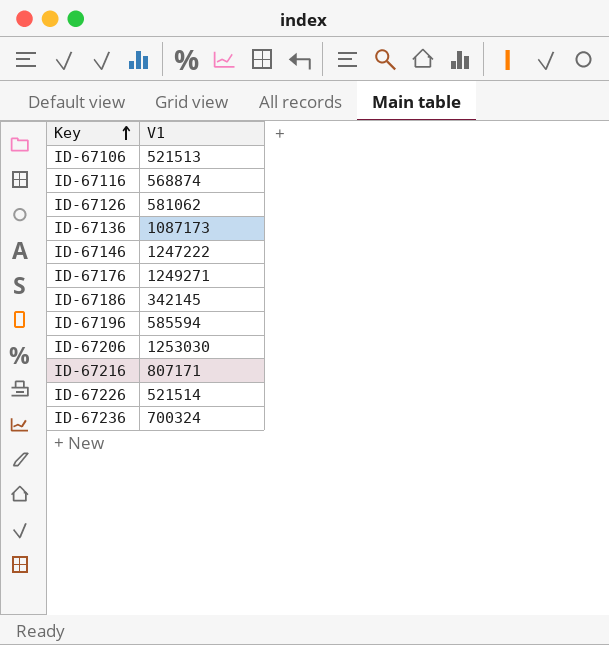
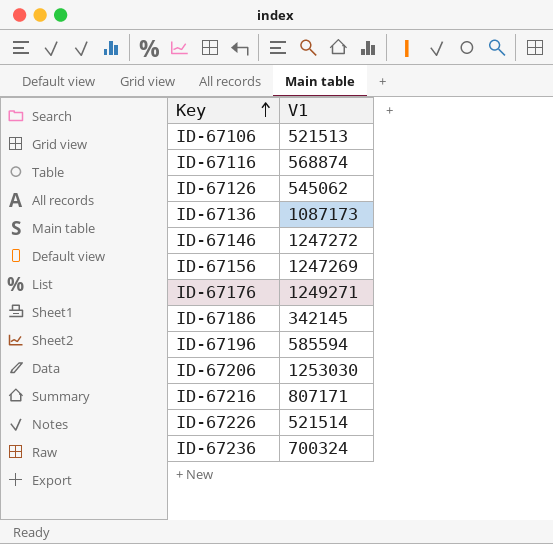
ID-67126 | V1: 581062 -> 545062
ID-67146 | V1: 1247222 -> 1247272
row ID-67156: none -> 1247269

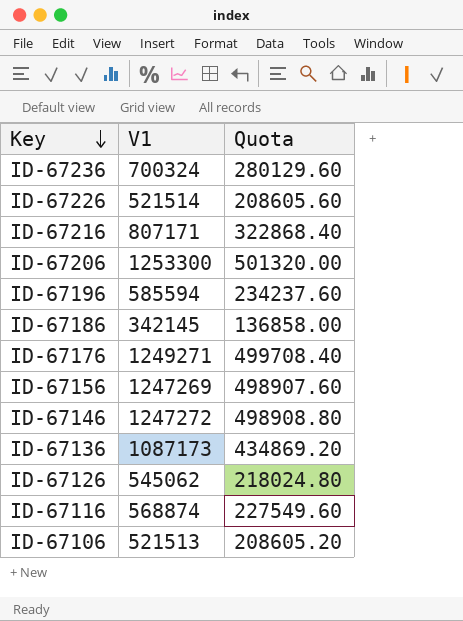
row order: Key ascending -> Key descending
column Quota | formula: none -> [V1] * 0.4
ID-67206 | V1: 1253030 -> 1253300

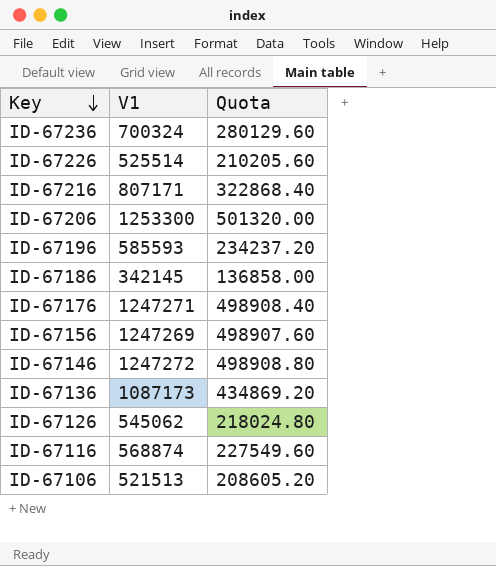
ID-67226 | V1: 521514 -> 525514
ID-67226 | Quota: 208605.60 -> 210205.60
ID-67196 | V1: 585594 -> 585593
ID-67196 | Quota: 234237.60 -> 234237.20
ID-67176 | V1: 1249271 -> 1247271
ID-67176 | Quota: 499708.40 -> 498908.40

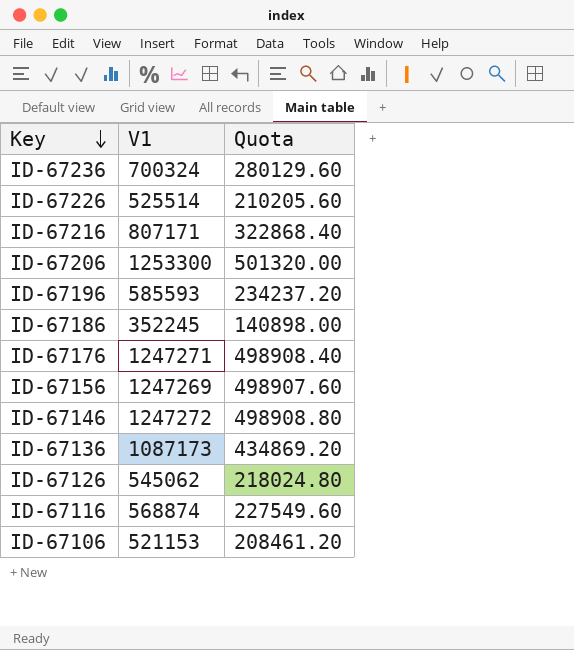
ID-67186 | V1: 342145 -> 352245
ID-67186 | Quota: 136858.00 -> 140898.00
ID-67106 | V1: 521513 -> 521153
ID-67106 | Quota: 208605.20 -> 208461.20

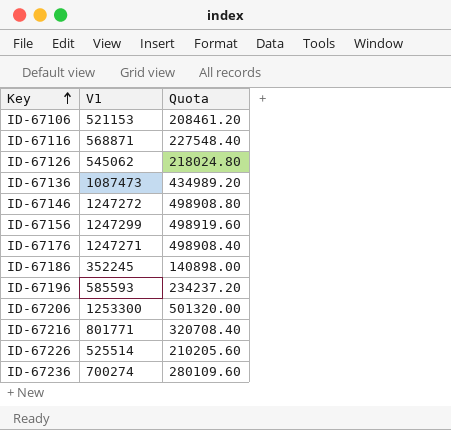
row order: Key descending -> Key ascending
ID-67116 | V1: 568874 -> 568871
ID-67116 | Quota: 227549.60 -> 227548.40
ID-67136 | V1: 1087173 -> 1087473
ID-67136 | Quota: 434869.20 -> 434989.20
ID-67156 | V1: 1247269 -> 1247299
ID-67156 | Quota: 498907.60 -> 498919.60
ID-67216 | V1: 807171 -> 801771
ID-67216 | Quota: 322868.40 -> 320708.40
ID-67236 | V1: 700324 -> 700274
ID-67236 | Quota: 280129.60 -> 280109.60

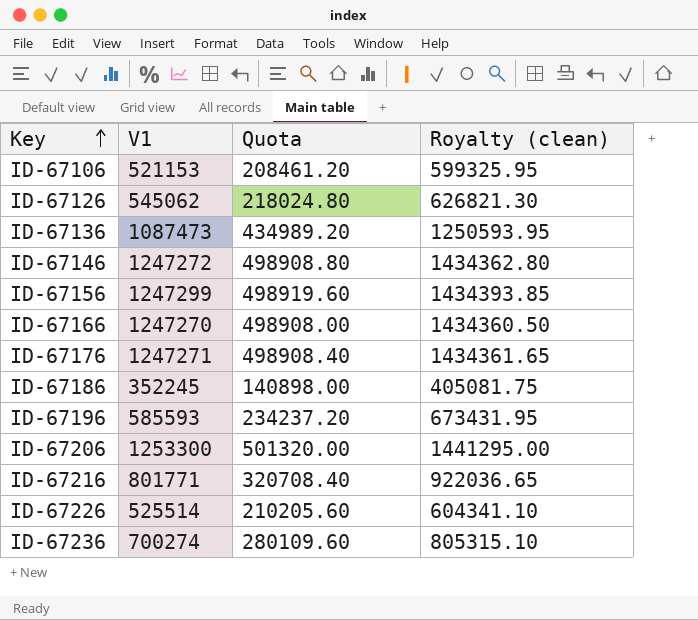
column Royalty (clean) | formula: none -> [V1] * 1.15
row ID-67116: 568871 | 227548.40 -> none
row ID-67166: none -> 1247270 | 498908.00 | 1434360.50

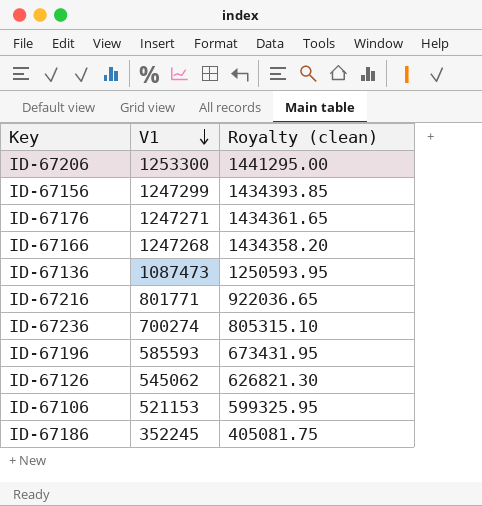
row order: Key ascending -> V1 descending
column Quota | formula: [V1] * 0.4 -> none
row ID-67146: 1247272 | 498908.80 | 1434362.80 -> none
row ID-67226: 525514 | 210205.60 | 604341.10 -> none
ID-67166 | V1: 1247270 -> 1247268
ID-67166 | Royalty (clean): 1434360.50 -> 1434358.20

